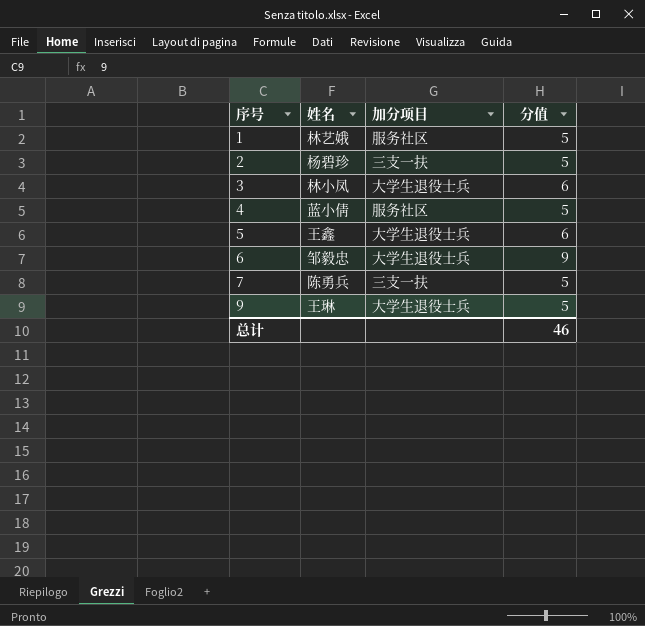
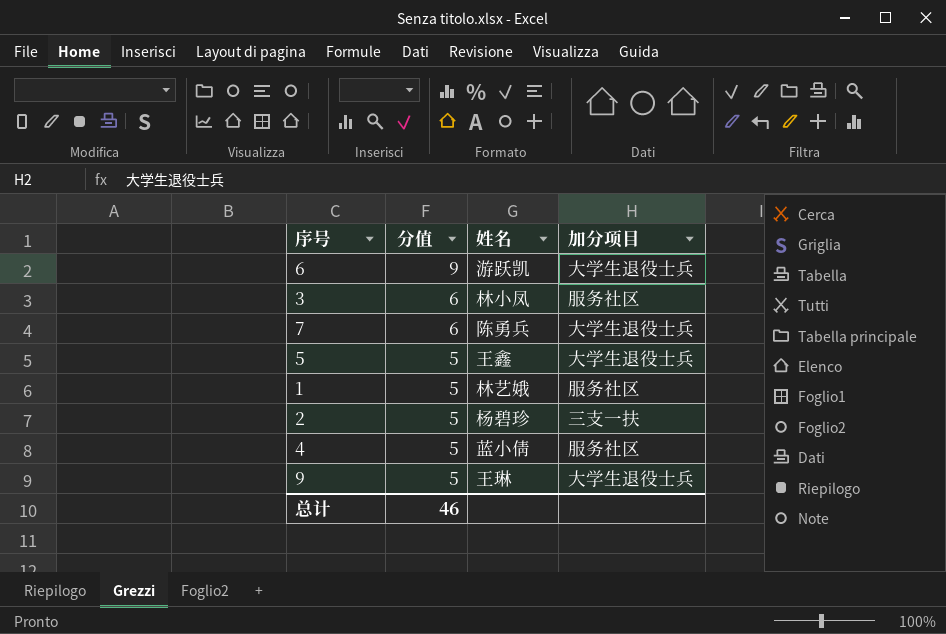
row order: 序号 ascending -> 分值 descending
column 分值 | position: 4 -> 2
6 | 姓名: 邹毅忠 -> 游跃凯
3 | 加分项目: 大学生退役士兵 -> 服务社区
7 | 分值: 5 -> 6
7 | 加分项目: 三支一扶 -> 大学生退役士兵
5 | 分值: 6 -> 5

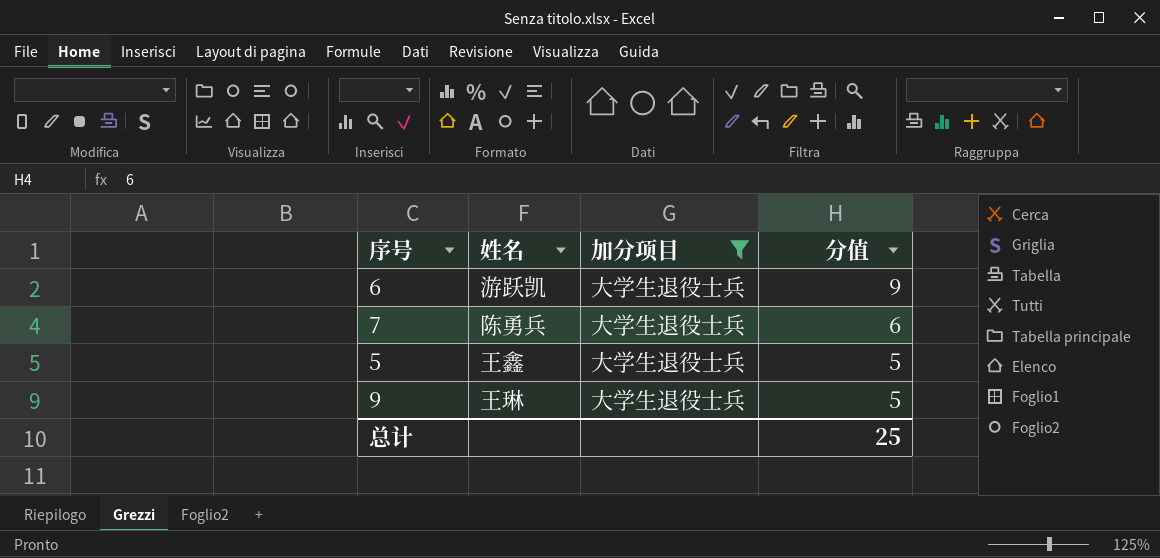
filter: none -> 加分项目 = 大学生退役士兵
column 分值 | position: 2 -> 4
总计 | 分值: 46 -> 25

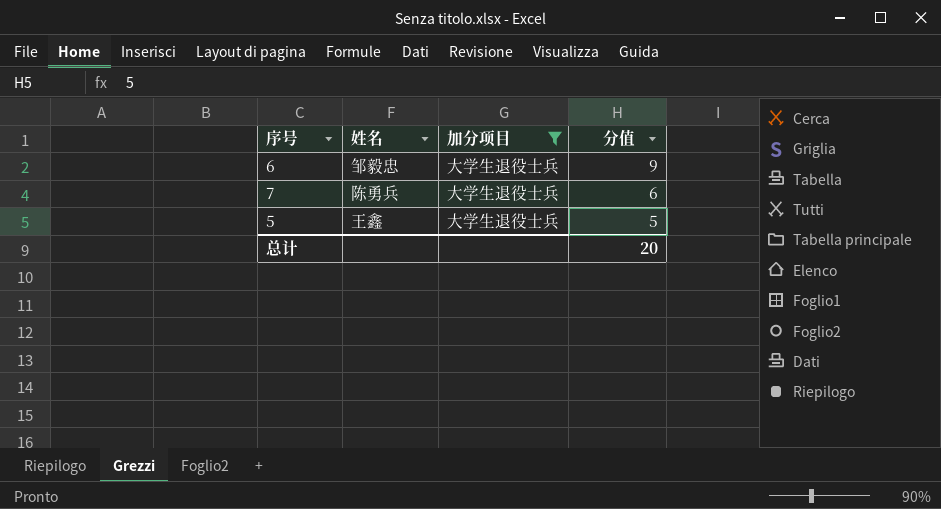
row 9: 王琳 | 大学生退役士兵 | 5 -> none
6 | 姓名: 游跃凯 -> 邹毅忠
总计 | 分值: 25 -> 20

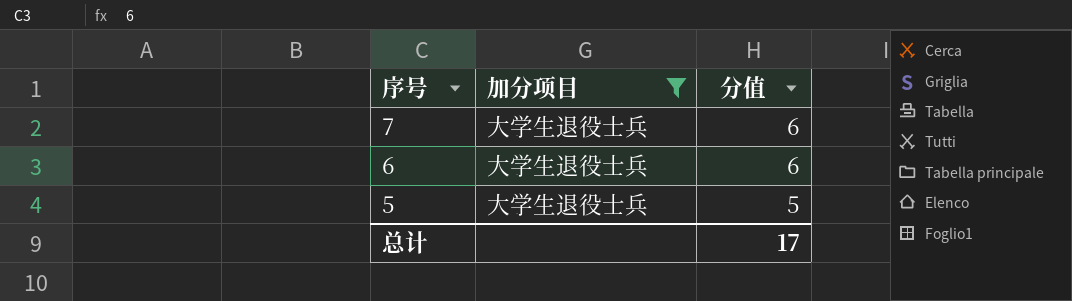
row order: 分值 descending -> 序号 descending
column 姓名 | position: 2 -> none
6 | 分值: 9 -> 6
总计 | 分值: 20 -> 17

